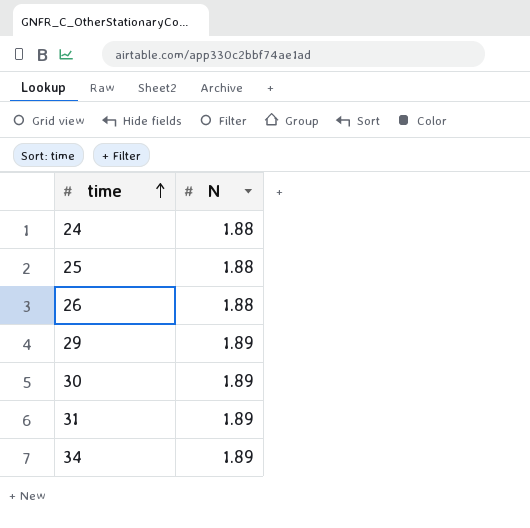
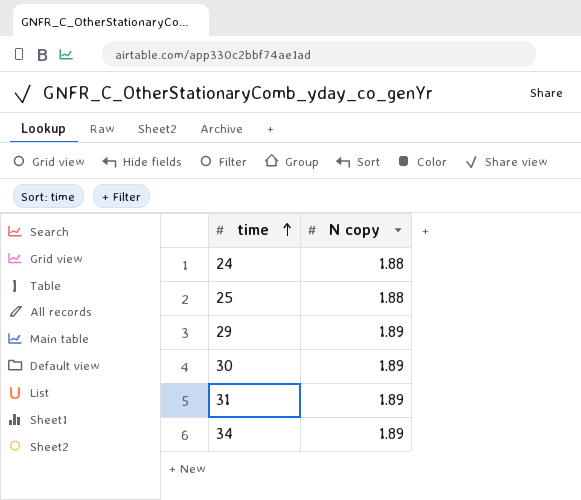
column name: N -> N copy
row 26: 1.88 -> none

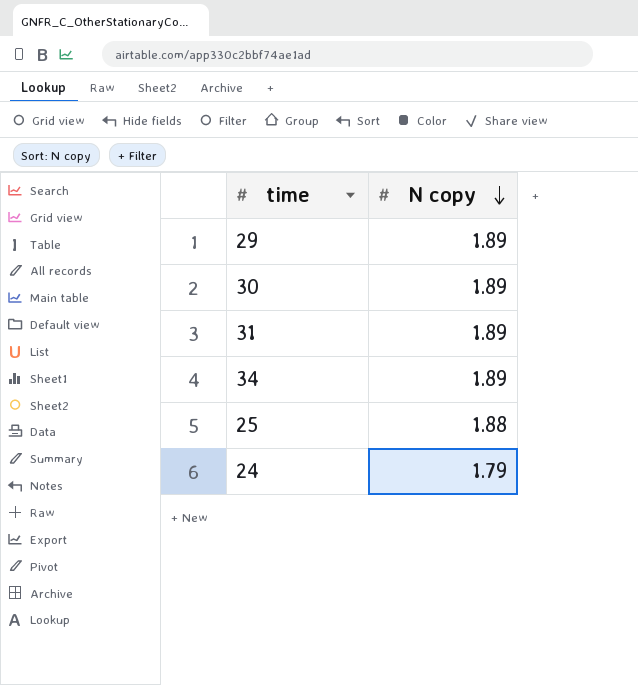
row order: time ascending -> N copy descending
24 | N copy: 1.88 -> 1.79

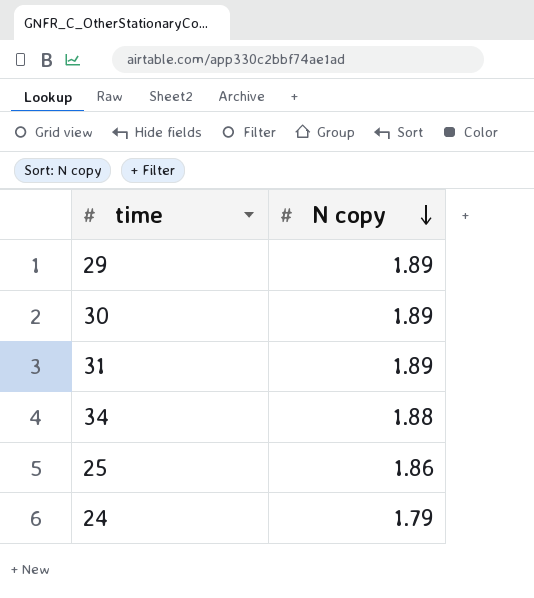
34 | N copy: 1.89 -> 1.88
25 | N copy: 1.88 -> 1.86

